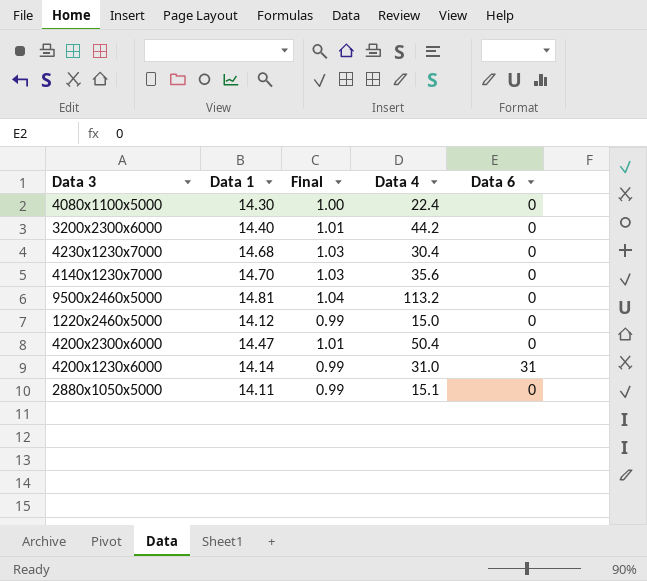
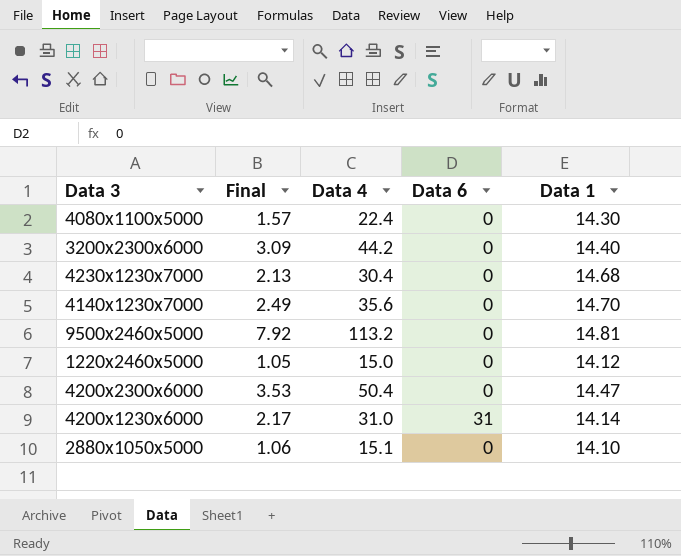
column Final | formula: [Data 1] * 0.07 -> [Data 4] * 0.07
column Data 1 | position: 2 -> 5
2880x1050x5000 | Data 1: 14.11 -> 14.10

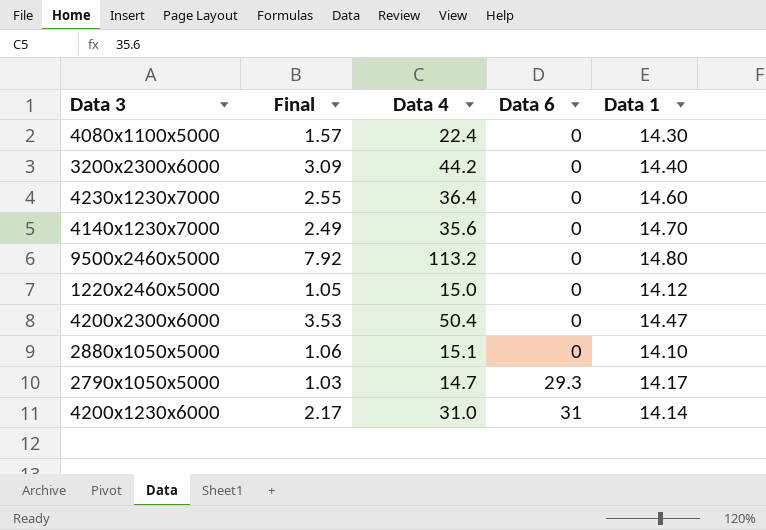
row order: none -> Data 6 ascending
4230x1230x7000 | Final: 2.13 -> 2.55
4230x1230x7000 | Data 4: 30.4 -> 36.4
4230x1230x7000 | Data 1: 14.68 -> 14.60
9500x2460x5000 | Data 1: 14.81 -> 14.80
row 2790x1050x5000: none -> 1.03 | 14.7 | 29.3 | 14.17

